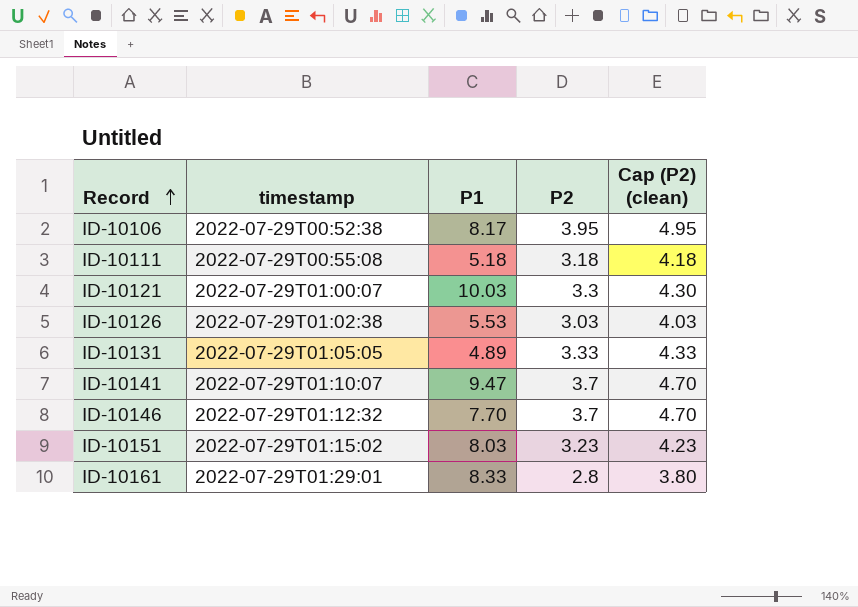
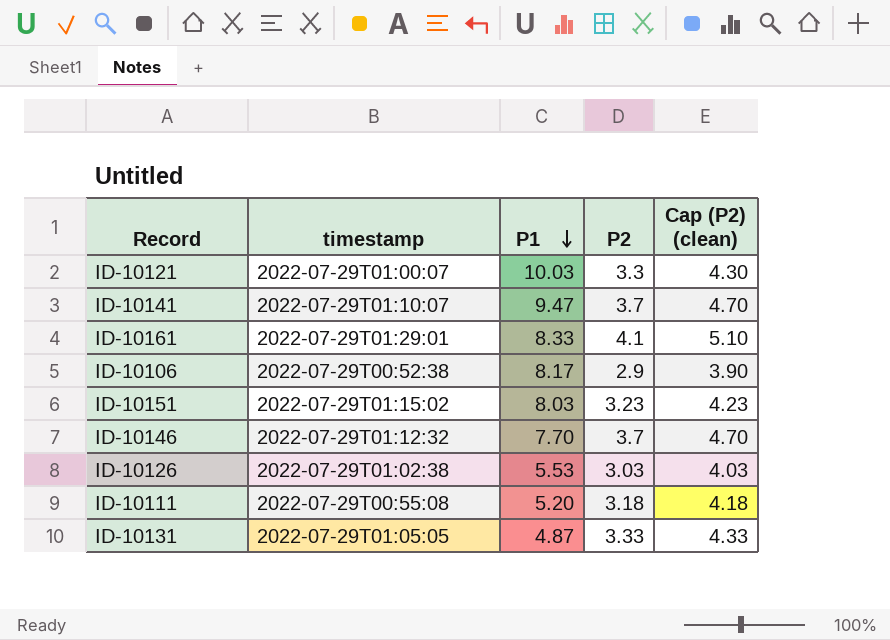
row order: Record ascending -> P1 descending
ID-10161 | P2: 2.8 -> 4.1
ID-10161 | Cap (P2) (clean): 3.80 -> 5.10
ID-10106 | P2: 3.95 -> 2.9
ID-10106 | Cap (P2) (clean): 4.95 -> 3.90
ID-10111 | P1: 5.18 -> 5.20
ID-10131 | P1: 4.89 -> 4.87

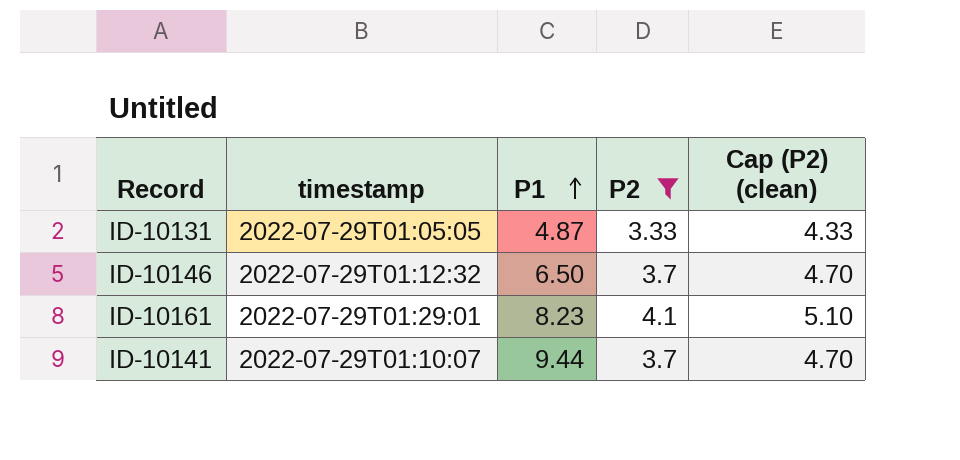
filter: none -> P2 >= 3.33
row order: P1 descending -> P1 ascending
ID-10146 | P1: 7.70 -> 6.50
ID-10161 | P1: 8.33 -> 8.23
ID-10141 | P1: 9.47 -> 9.44

